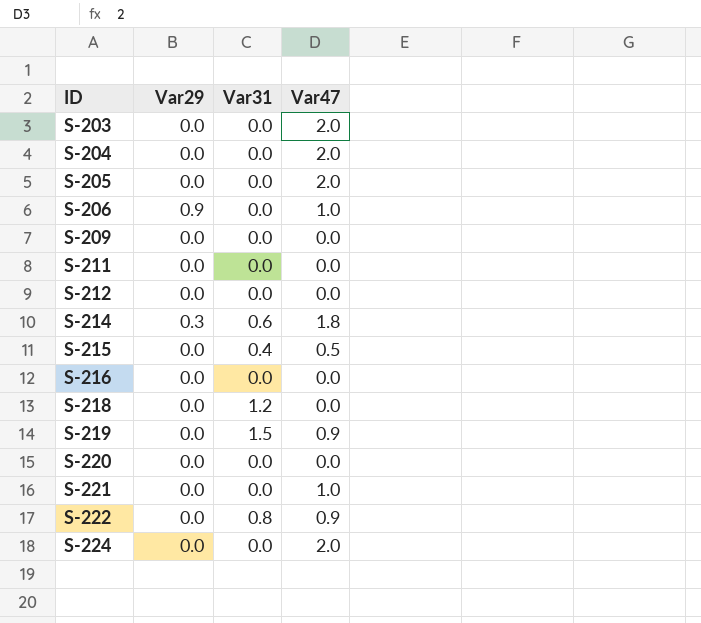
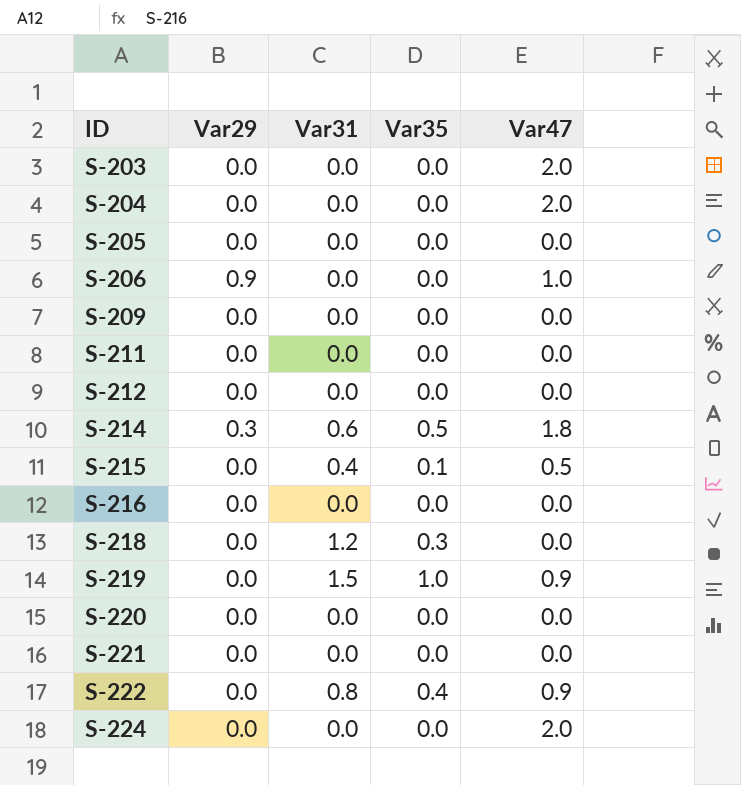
column Var35 | position: none -> 4
S-205 | Var47: 2.0 -> 0.0
S-221 | Var47: 1.0 -> 0.0

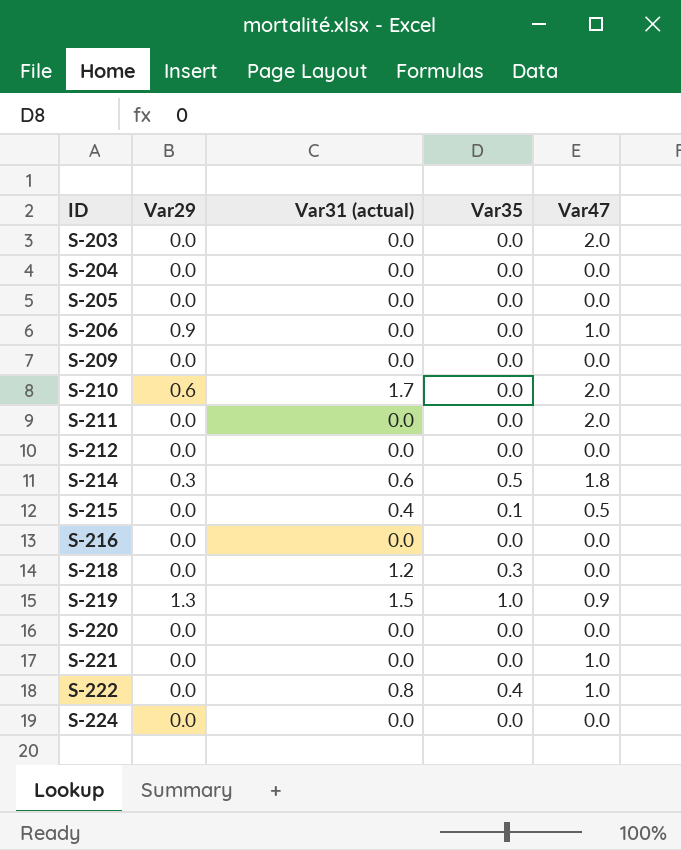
column name: Var31 -> Var31 (actual)
S-204 | Var47: 2.0 -> 0.0
row S-210: none -> 0.6 | 1.7 | 0.0 | 2.0
S-211 | Var47: 0.0 -> 2.0
S-219 | Var29: 0.0 -> 1.3
S-221 | Var47: 0.0 -> 1.0
S-222 | Var47: 0.9 -> 1.0
S-224 | Var47: 2.0 -> 0.0

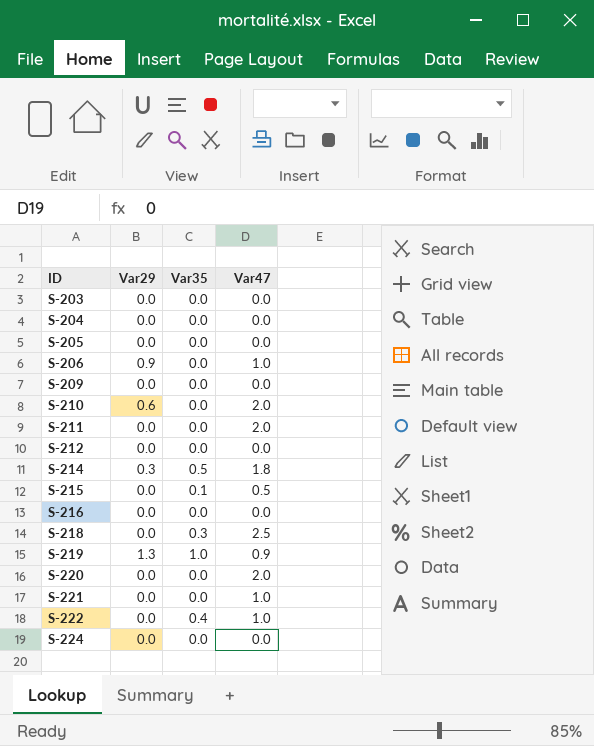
column Var31 (actual) | position: 3 -> none
S-203 | Var47: 2.0 -> 0.0
S-218 | Var47: 0.0 -> 2.5
S-220 | Var47: 0.0 -> 2.0

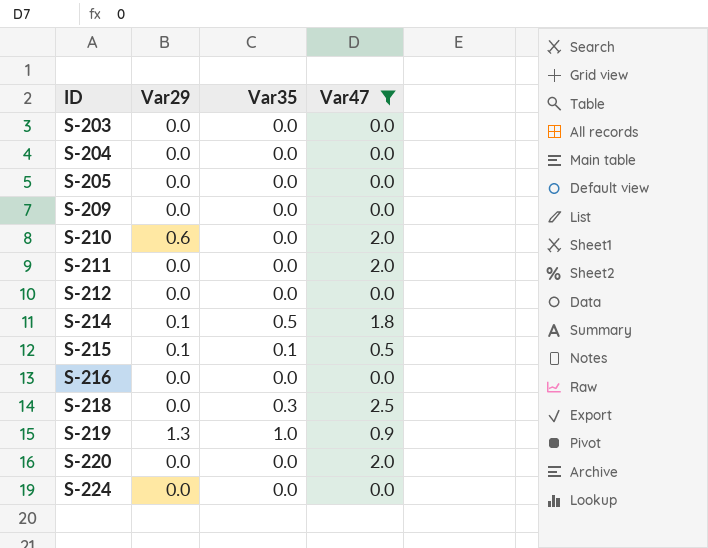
filter: none -> Var47 != 1.0
S-214 | Var29: 0.3 -> 0.1
S-215 | Var29: 0.0 -> 0.1

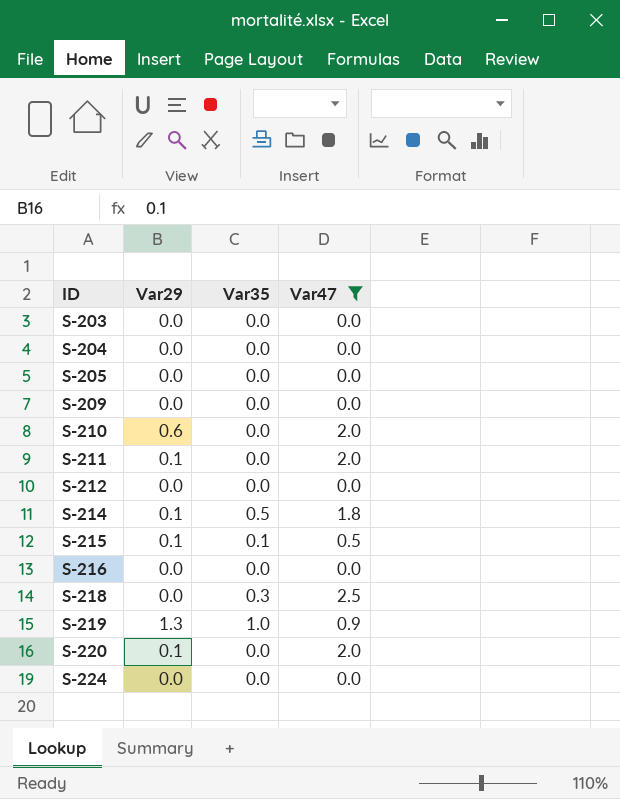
S-211 | Var29: 0.0 -> 0.1
S-220 | Var29: 0.0 -> 0.1

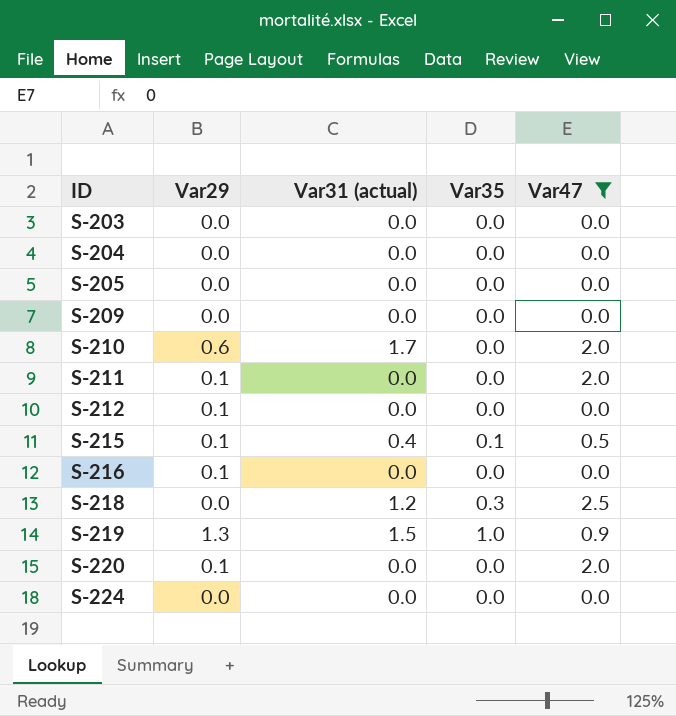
column Var31 (actual) | position: none -> 3
row S-214: 0.1 | 0.5 | 1.8 -> none
S-212 | Var29: 0.0 -> 0.1
S-216 | Var29: 0.0 -> 0.1

